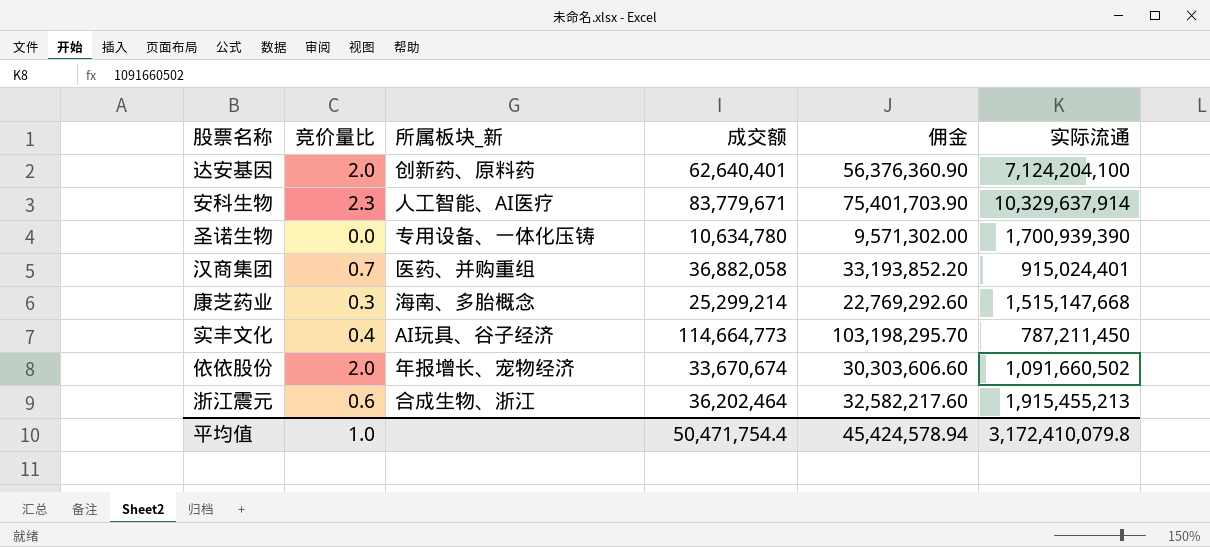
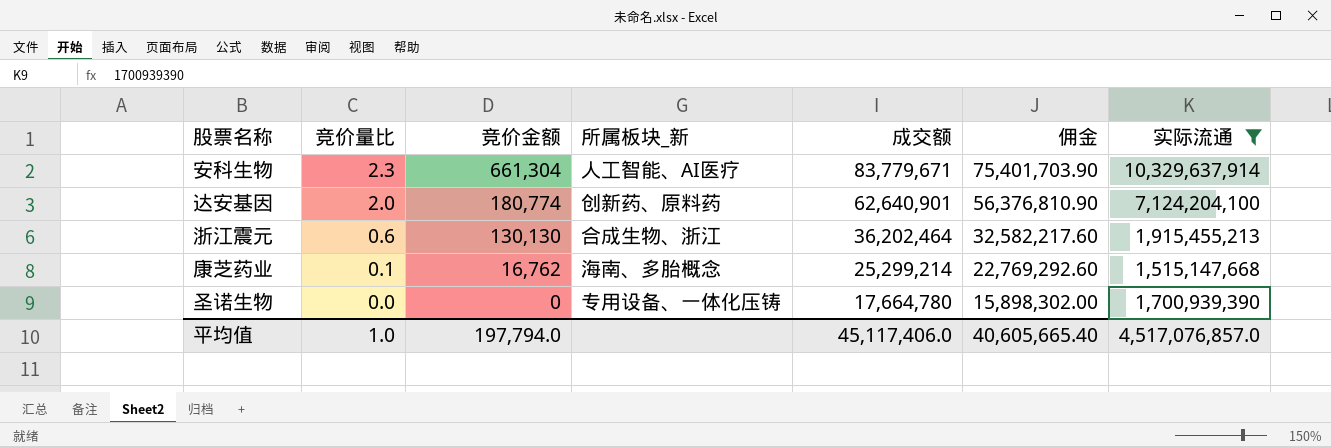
filter: none -> 实际流通 >= 1,515,147,668
row order: none -> 竞价量比 descending
column 竞价金额 | position: none -> 3
达安基因 | 成交额: 62,640,401 -> 62,640,901
达安基因 | 佣金: 56,376,360.90 -> 56,376,810.90
康芝药业 | 竞价量比: 0.3 -> 0.1
圣诺生物 | 成交额: 10,634,780 -> 17,664,780
圣诺生物 | 佣金: 9,571,302.00 -> 15,898,302.00
平均值 | 成交额: 50,471,754.4 -> 45,117,406.0
平均值 | 佣金: 45,424,578.94 -> 40,605,665.40
平均值 | 实际流通: 3,172,410,079.8 -> 4,517,076,857.0

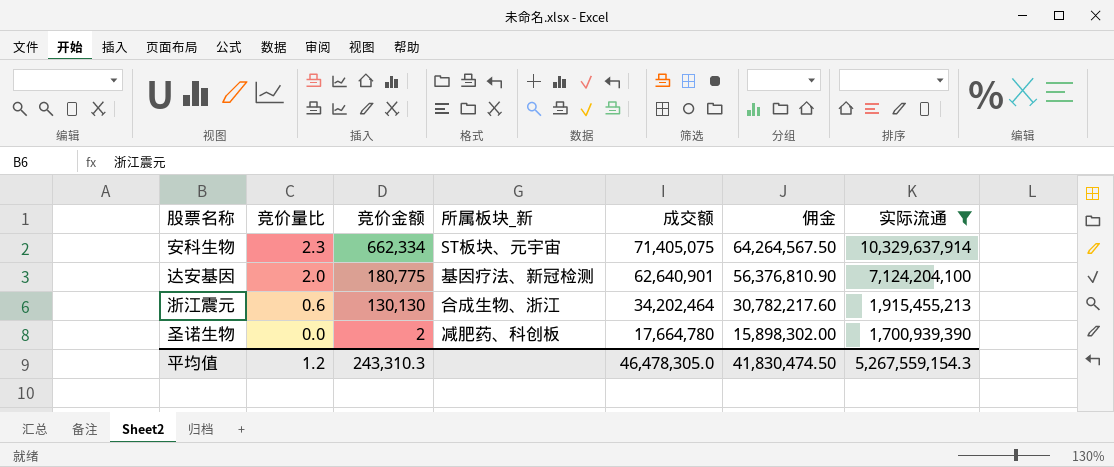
row 康芝药业: 0.1 | 16,762 | 海南、多胎概念 | 25,299,214 | 22,769,292.60 | 1,515,147,668 -> none
安科生物 | 竞价金额: 661,304 -> 662,334
安科生物 | 所属板块_新: 人工智能、AI医疗 -> ST板块、元宇宙
安科生物 | 成交额: 83,779,671 -> 71,405,075
安科生物 | 佣金: 75,401,703.90 -> 64,264,567.50
达安基因 | 竞价金额: 180,774 -> 180,775
达安基因 | 所属板块_新: 创新药、原料药 -> 基因疗法、新冠检测
浙江震元 | 成交额: 36,202,464 -> 34,202,464
浙江震元 | 佣金: 32,582,217.60 -> 30,782,217.60
圣诺生物 | 竞价金额: 0 -> 2
圣诺生物 | 所属板块_新: 专用设备、一体化压铸 -> 减肥药、科创板
平均值 | 竞价量比: 1.0 -> 1.2
平均值 | 竞价金额: 197,794.0 -> 243,310.3
平均值 | 成交额: 45,117,406.0 -> 46,478,305.0
平均值 | 佣金: 40,605,665.40 -> 41,830,474.50
平均值 | 实际流通: 4,517,076,857.0 -> 5,267,559,154.3

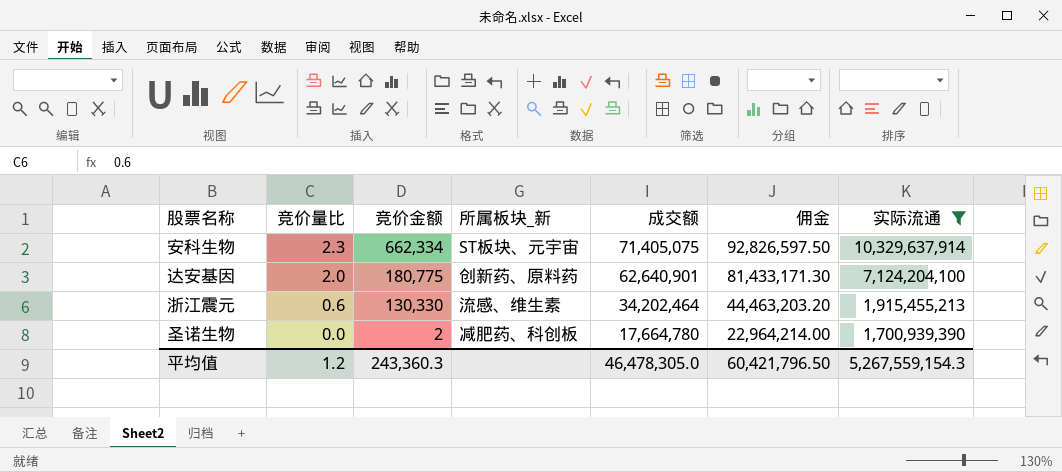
column 佣金 | formula: [成交额] * 0.9 -> [成交额] * 1.3
达安基因 | 所属板块_新: 基因疗法、新冠检测 -> 创新药、原料药
浙江震元 | 竞价金额: 130,130 -> 130,330
浙江震元 | 所属板块_新: 合成生物、浙江 -> 流感、维生素
平均值 | 竞价金额: 243,310.3 -> 243,360.3
平均值 | 佣金: 41,830,474.50 -> 60,421,796.50

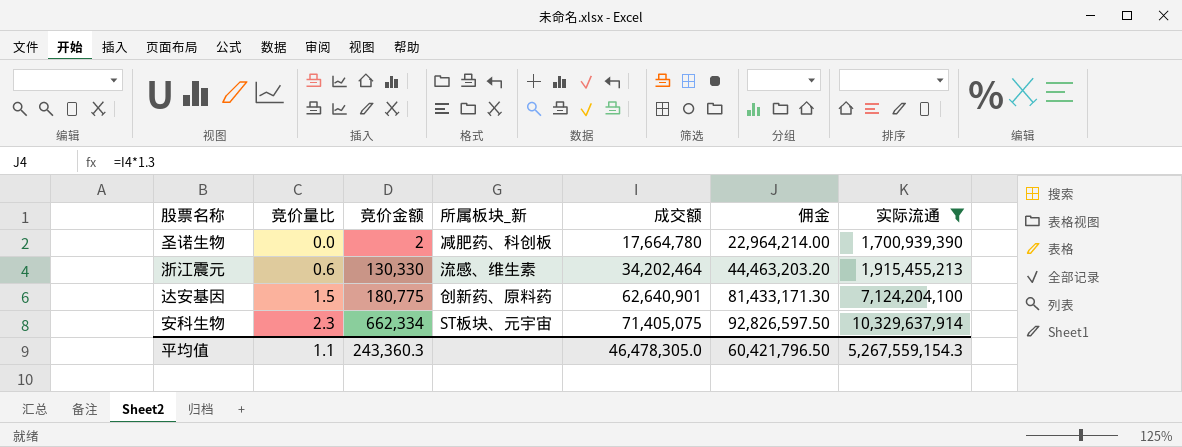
row order: 竞价量比 descending -> 竞价量比 ascending
达安基因 | 竞价量比: 2.0 -> 1.5
平均值 | 竞价量比: 1.2 -> 1.1

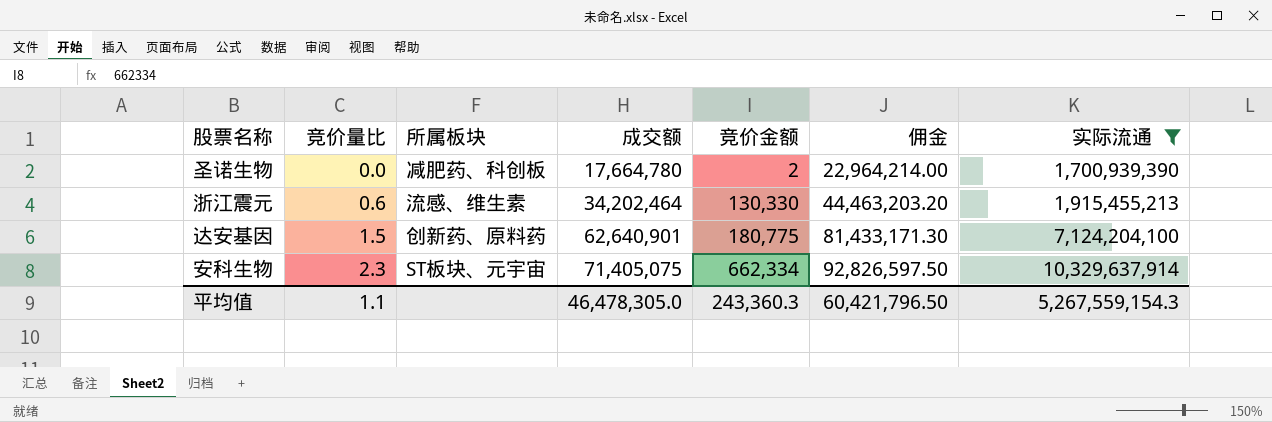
column name: 所属板块_新 -> 所属板块
column 竞价金额 | position: 3 -> 5

